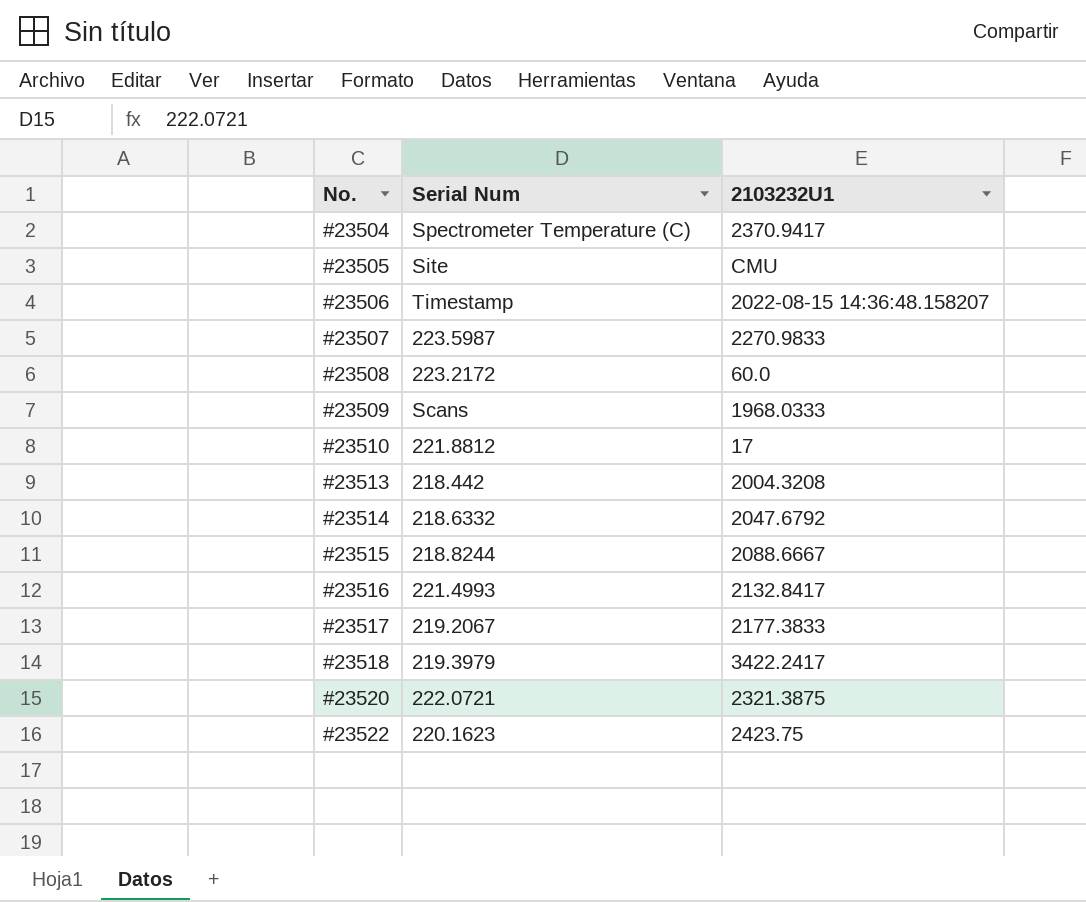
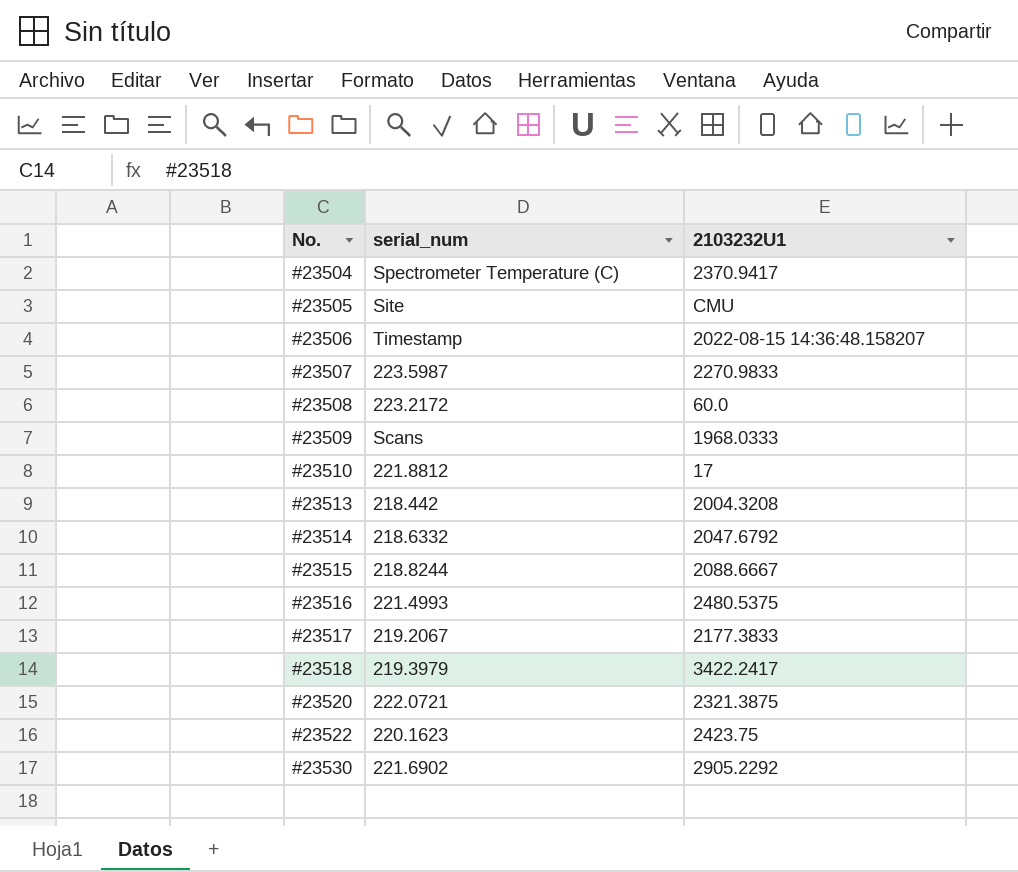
column name: Serial Num -> serial_num
#23516 | 2103232U1: 2132.8417 -> 2480.5375
row #23530: none -> 221.6902 | 2905.2292

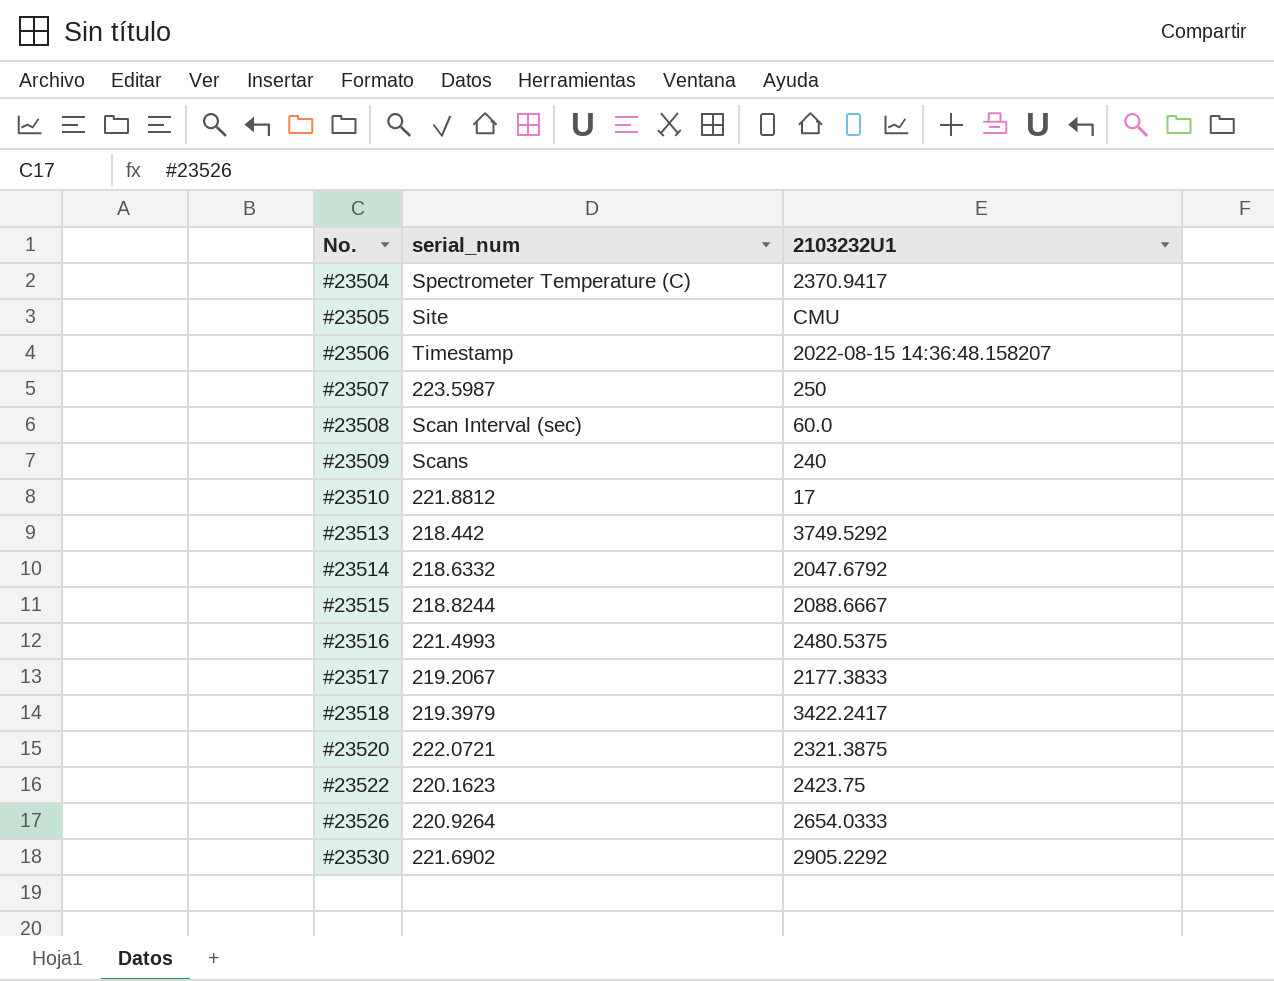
#23507 | 2103232U1: 2270.9833 -> 250
#23508 | serial_num: 223.2172 -> Scan Interval (sec)
#23509 | 2103232U1: 1968.0333 -> 240
#23513 | 2103232U1: 2004.3208 -> 3749.5292
row #23526: none -> 220.9264 | 2654.0333

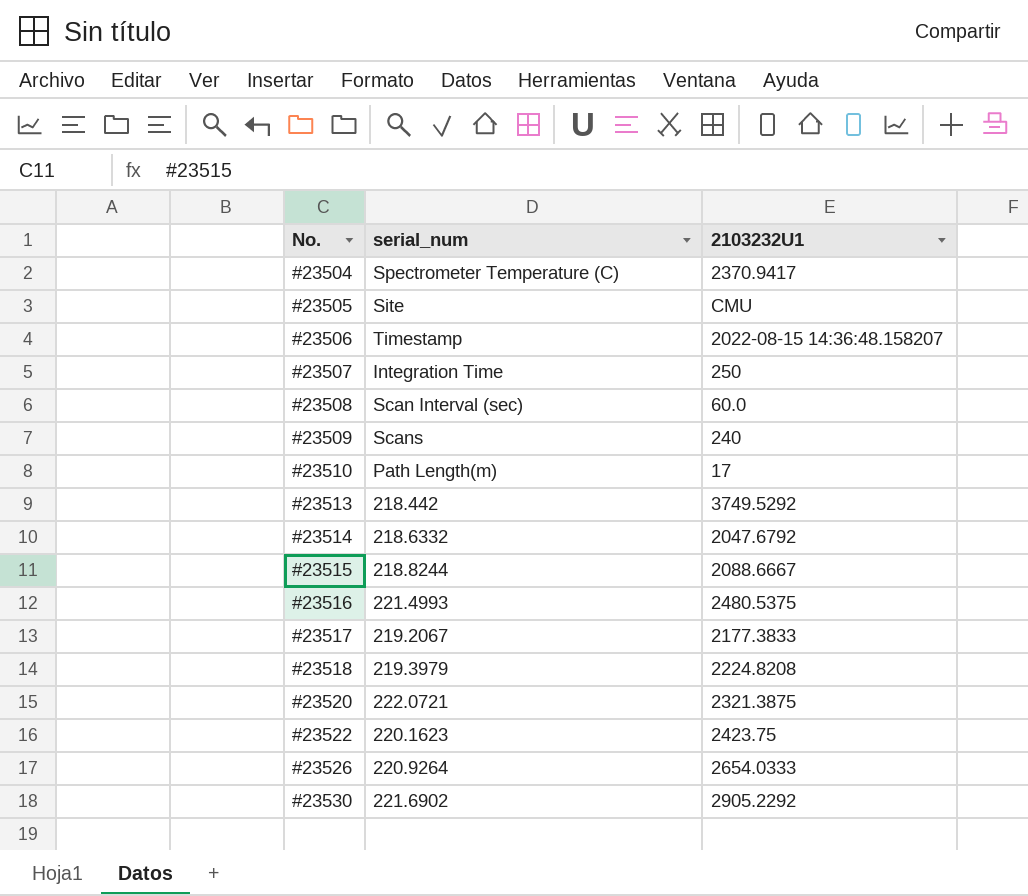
#23507 | serial_num: 223.5987 -> Integration Time
#23510 | serial_num: 221.8812 -> Path Length(m)
#23518 | 2103232U1: 3422.2417 -> 2224.8208

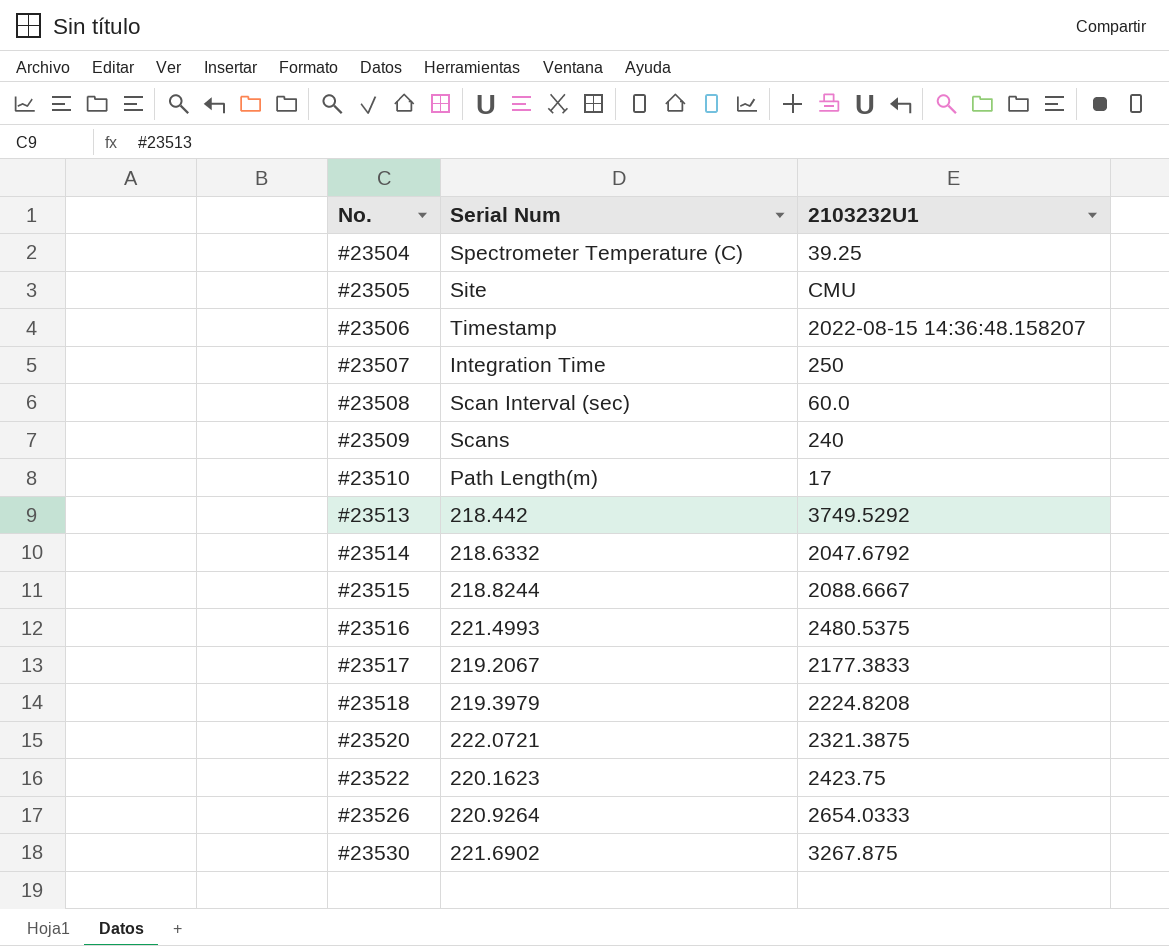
column name: serial_num -> Serial Num
#23504 | 2103232U1: 2370.9417 -> 39.25
#23530 | 2103232U1: 2905.2292 -> 3267.875

